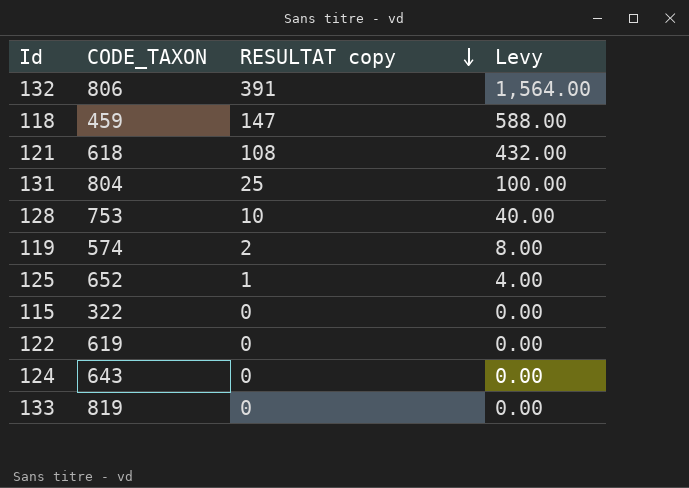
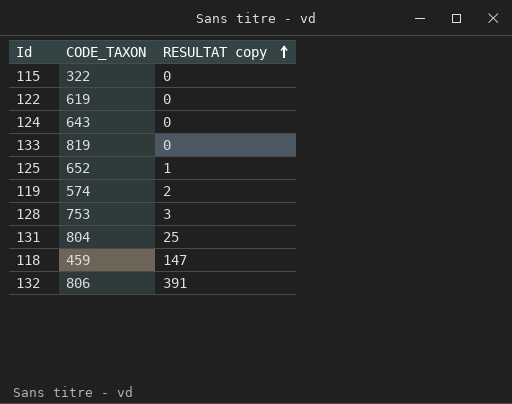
row order: RESULTAT copy descending -> RESULTAT copy ascending
column Levy | formula: [RESULTAT copy] * 4 -> none
row 121: 618 | 108 | 432.00 -> none
128 | RESULTAT copy: 10 -> 3

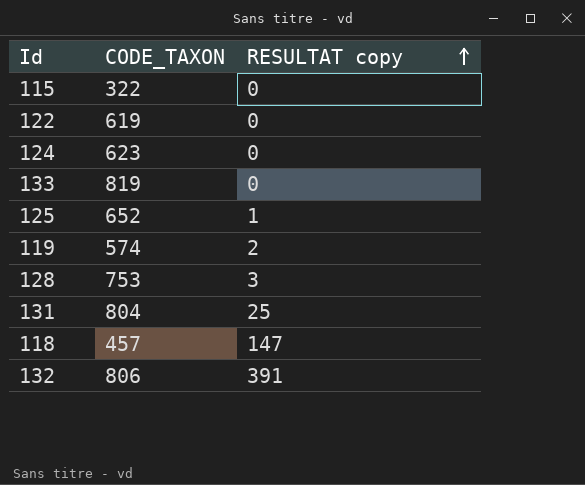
124 | CODE_TAXON: 643 -> 623
118 | CODE_TAXON: 459 -> 457

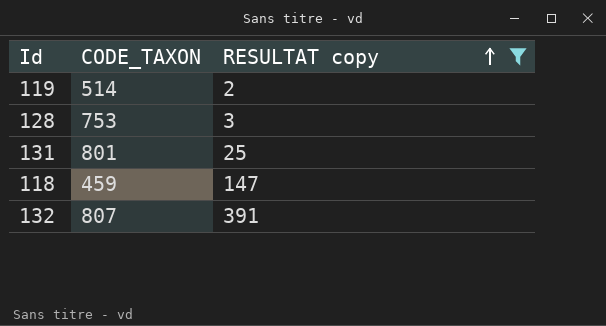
filter: none -> RESULTAT copy >= 2
119 | CODE_TAXON: 574 -> 514
131 | CODE_TAXON: 804 -> 801
118 | CODE_TAXON: 457 -> 459
132 | CODE_TAXON: 806 -> 807

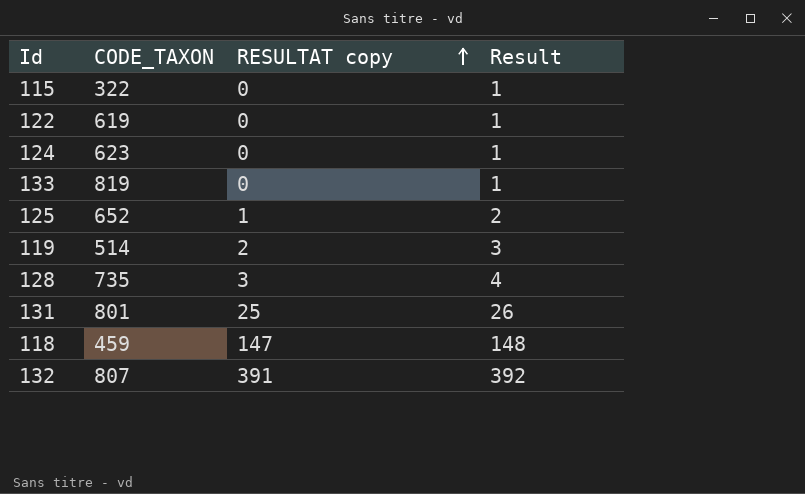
filter: RESULTAT copy >= 2 -> none
column Result | formula: none -> [RESULTAT copy] + 1
128 | CODE_TAXON: 753 -> 735

